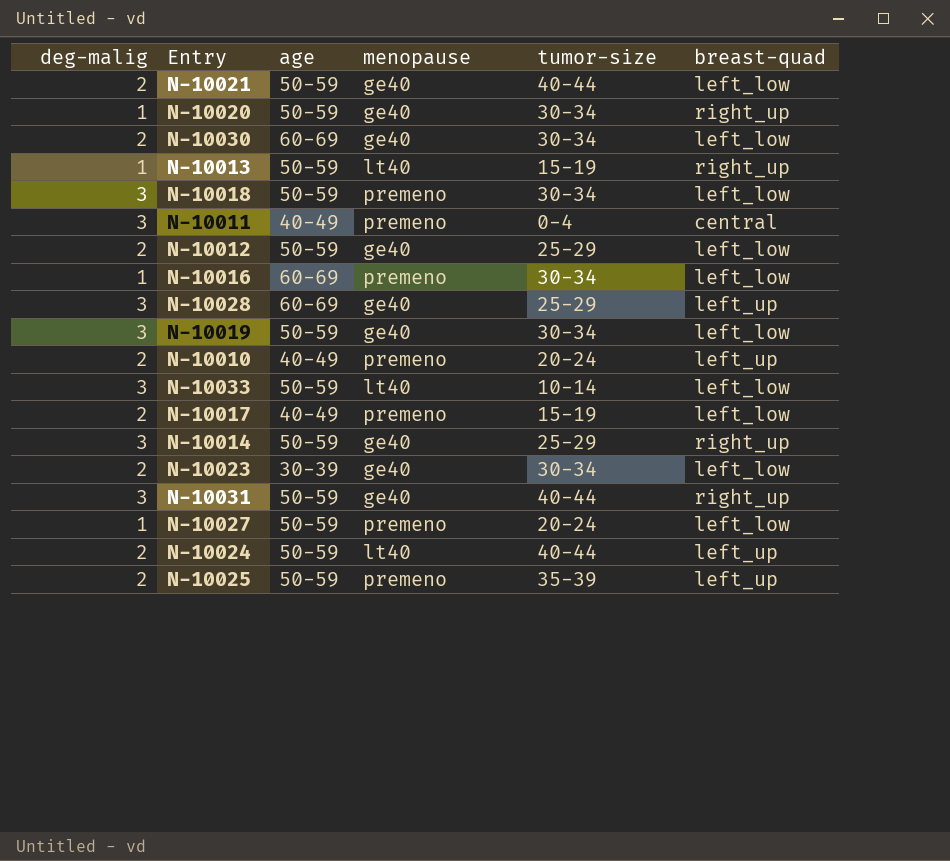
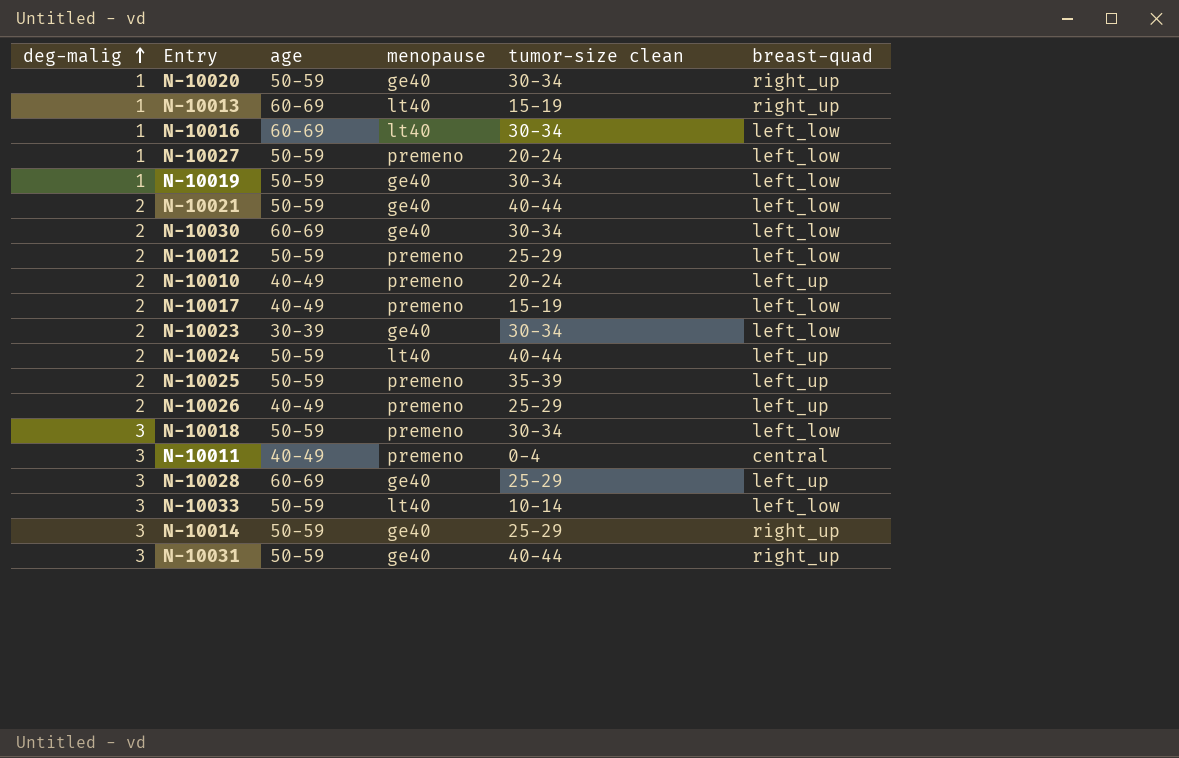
row order: none -> deg-malig ascending
column name: tumor-size -> tumor-size clean
N-10013 | age: 50-59 -> 60-69
N-10016 | menopause: premeno -> lt40
N-10019 | deg-malig: 3 -> 1
N-10012 | menopause: ge40 -> premeno
row N-10026: none -> 2 | 40-49 | premeno | 25-29 | left_up

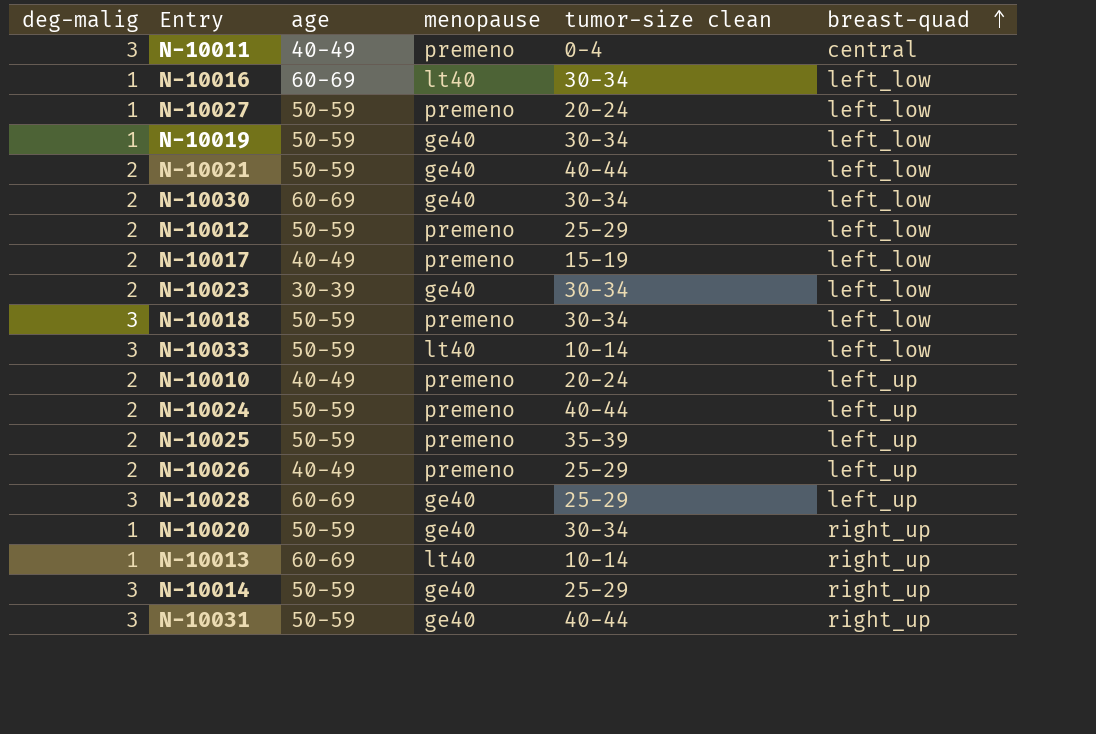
row order: deg-malig ascending -> breast-quad ascending
N-10024 | menopause: lt40 -> premeno
N-10013 | tumor-size clean: 15-19 -> 10-14

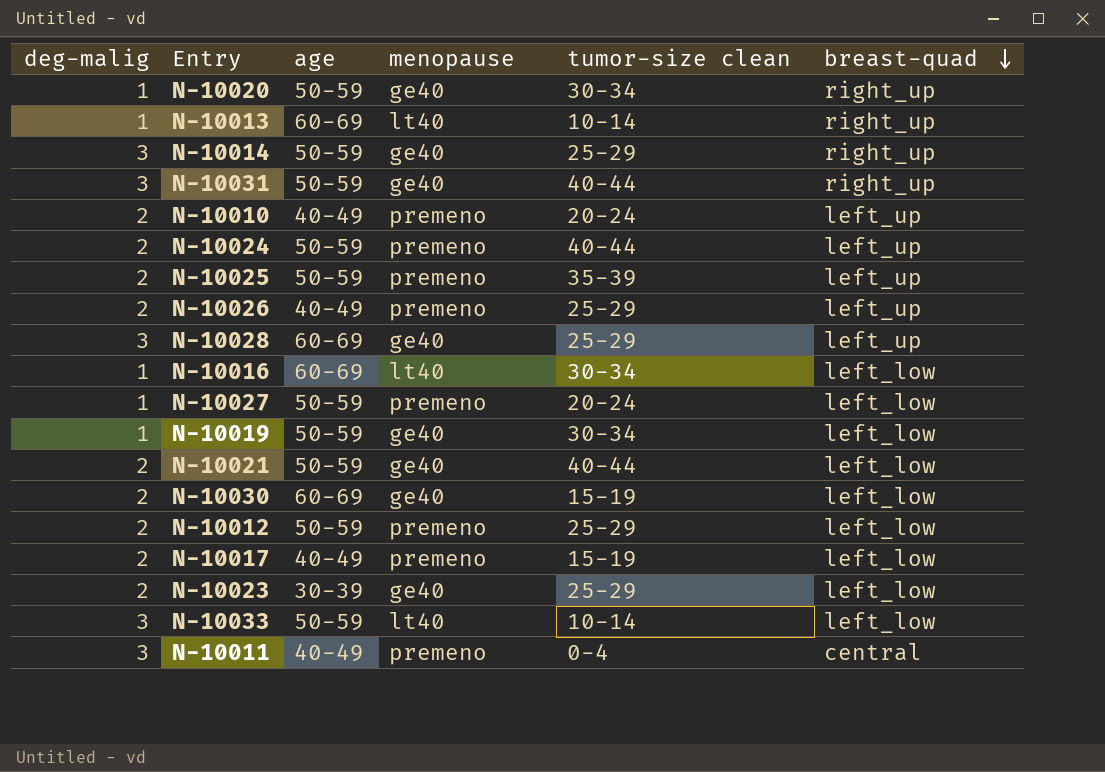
row order: breast-quad ascending -> breast-quad descending
row N-10018: 3 | 50-59 | premeno | 30-34 | left_low -> none
N-10030 | tumor-size clean: 30-34 -> 15-19
N-10023 | tumor-size clean: 30-34 -> 25-29

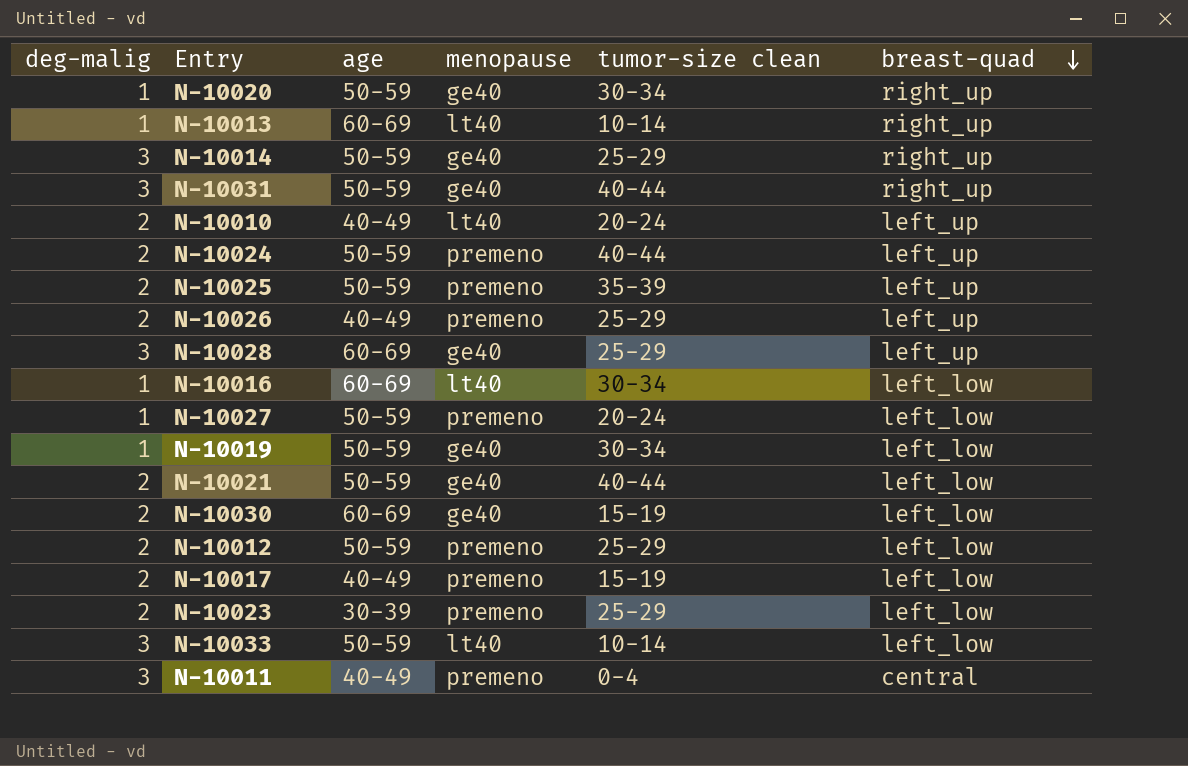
N-10010 | menopause: premeno -> lt40
N-10023 | menopause: ge40 -> premeno

